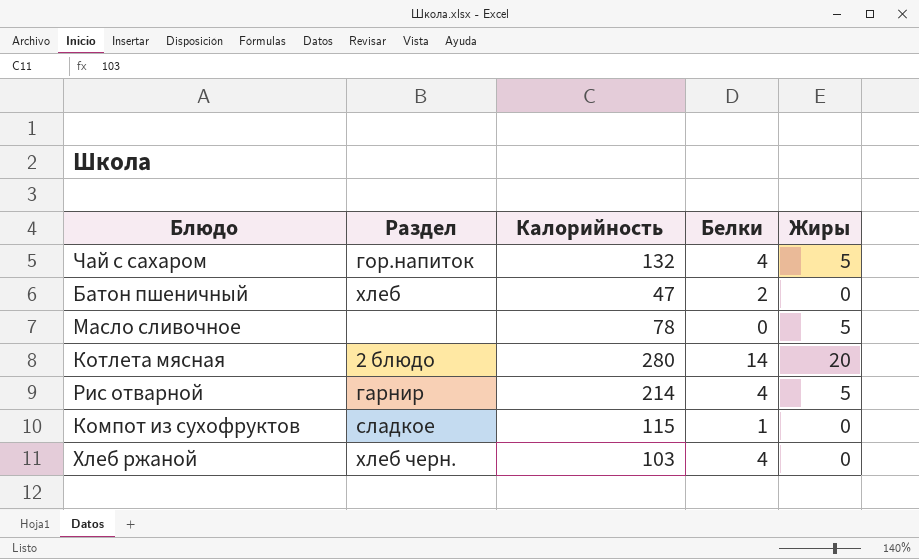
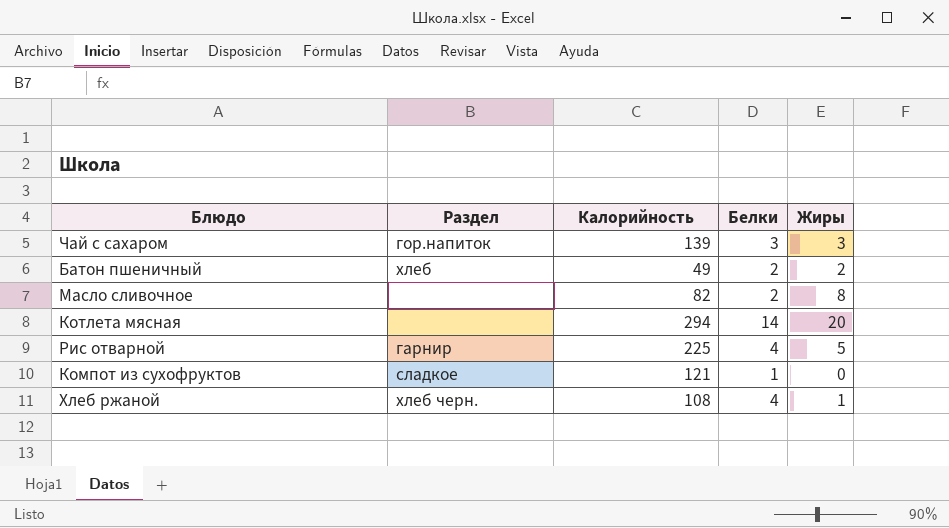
Чай с сахаром | Калорийность: 132 -> 139
Чай с сахаром | Белки: 4 -> 3
Чай с сахаром | Жиры: 5 -> 3
Батон пшеничный | Калорийность: 47 -> 49
Батон пшеничный | Жиры: 0 -> 2
Масло сливочное | Калорийность: 78 -> 82
Масло сливочное | Белки: 0 -> 2
Масло сливочное | Жиры: 5 -> 8
Котлета мясная | Раздел: 2 блюдо -> none
Котлета мясная | Калорийность: 280 -> 294
Рис отварной | Калорийность: 214 -> 225
Компот из сухофруктов | Калорийность: 115 -> 121
Хлеб ржаной | Калорийность: 103 -> 108
Хлеб ржаной | Жиры: 0 -> 1

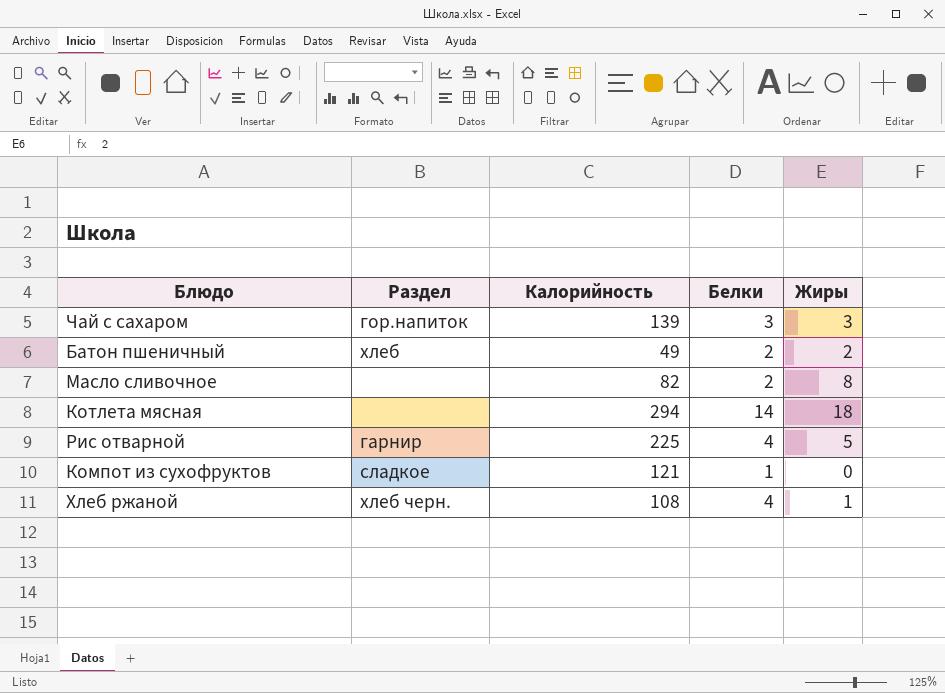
Котлета мясная | Жиры: 20 -> 18

